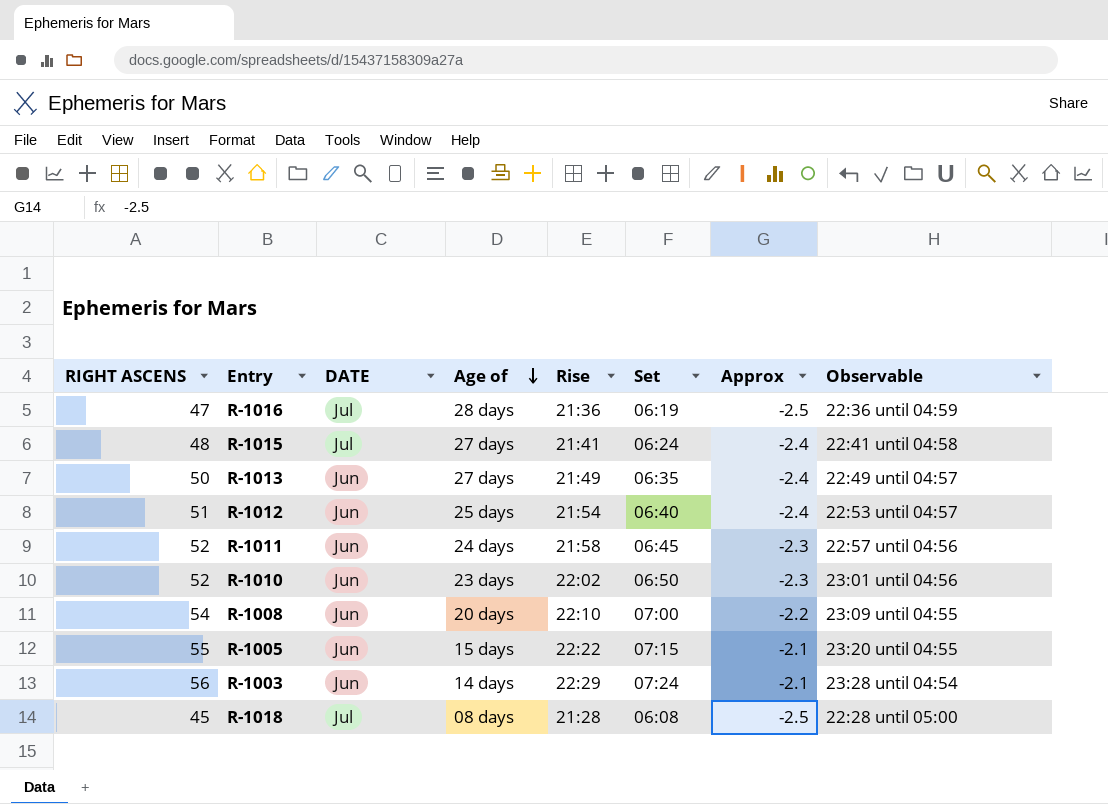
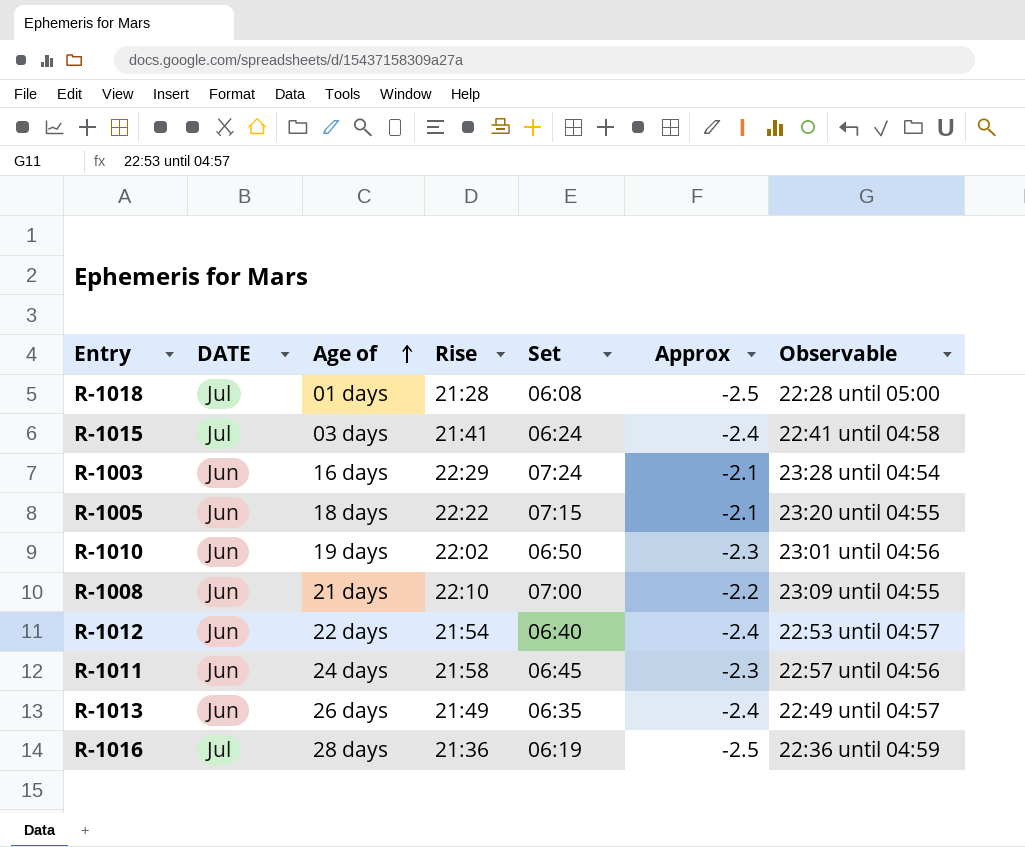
row order: Age of descending -> Age of ascending
column RIGHT ASCENS | position: 1 -> none
R-1018 | Age of: 08 days -> 01 days
R-1015 | Age of: 27 days -> 03 days
R-1003 | Age of: 14 days -> 16 days
R-1005 | Age of: 15 days -> 18 days
R-1010 | Age of: 23 days -> 19 days
R-1008 | Age of: 20 days -> 21 days
R-1012 | Age of: 25 days -> 22 days
R-1013 | Age of: 27 days -> 26 days

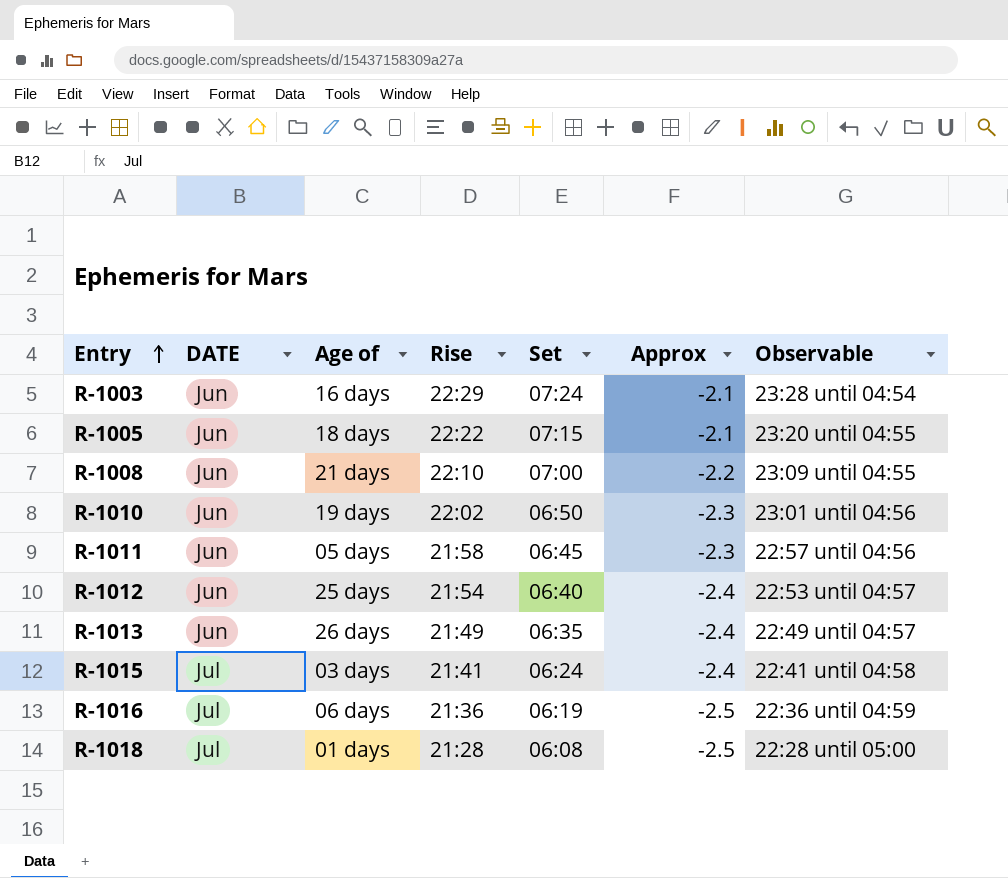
row order: Age of ascending -> Entry ascending
R-1011 | Age of: 24 days -> 05 days
R-1012 | Age of: 22 days -> 25 days
R-1016 | Age of: 28 days -> 06 days

